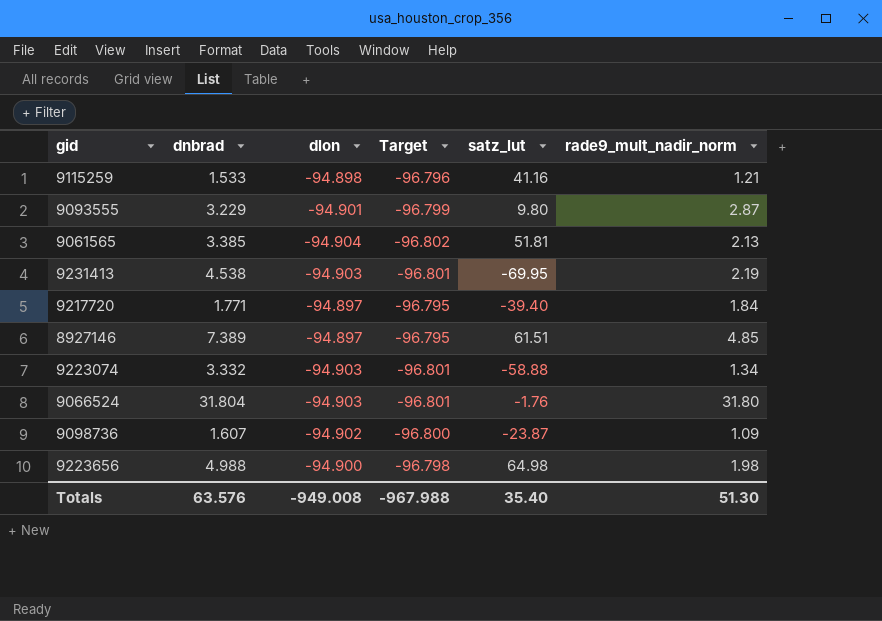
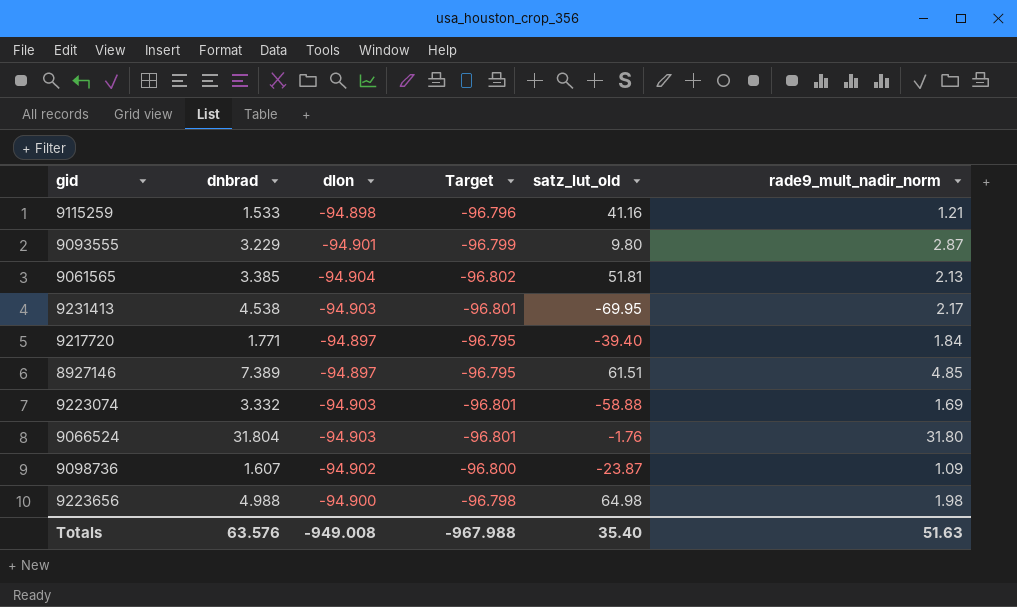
column name: satz_lut -> satz_lut_old
9231413 | rade9_mult_nadir_norm: 2.19 -> 2.17
9223074 | rade9_mult_nadir_norm: 1.34 -> 1.69
Totals | rade9_mult_nadir_norm: 51.30 -> 51.63

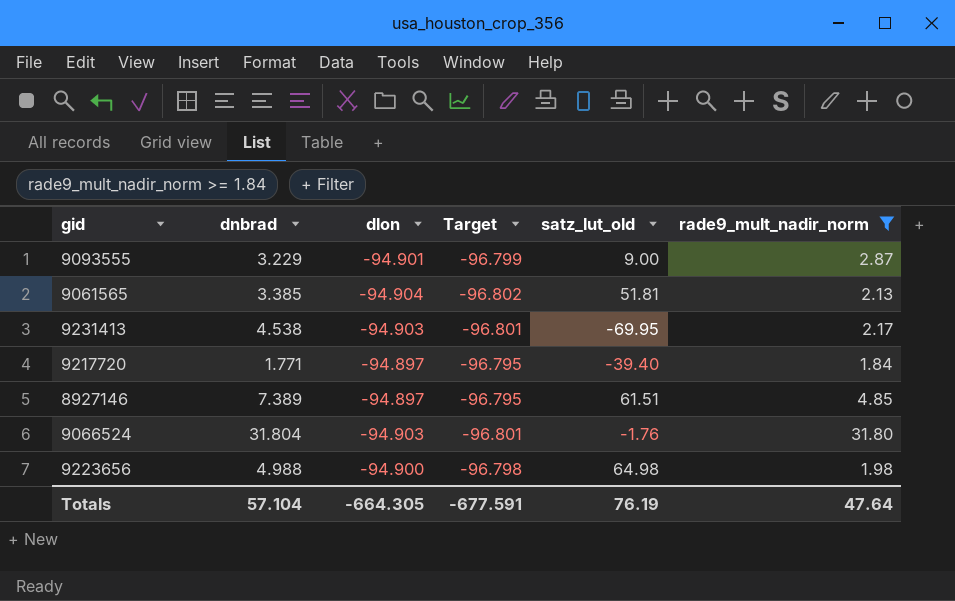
filter: none -> rade9_mult_nadir_norm >= 1.84
9093555 | satz_lut_old: 9.80 -> 9.00
Totals | dnbrad: 63.576 -> 57.104
Totals | dlon: -949.008 -> -664.305
Totals | Target: -967.988 -> -677.591
Totals | satz_lut_old: 35.40 -> 76.19
Totals | rade9_mult_nadir_norm: 51.63 -> 47.64

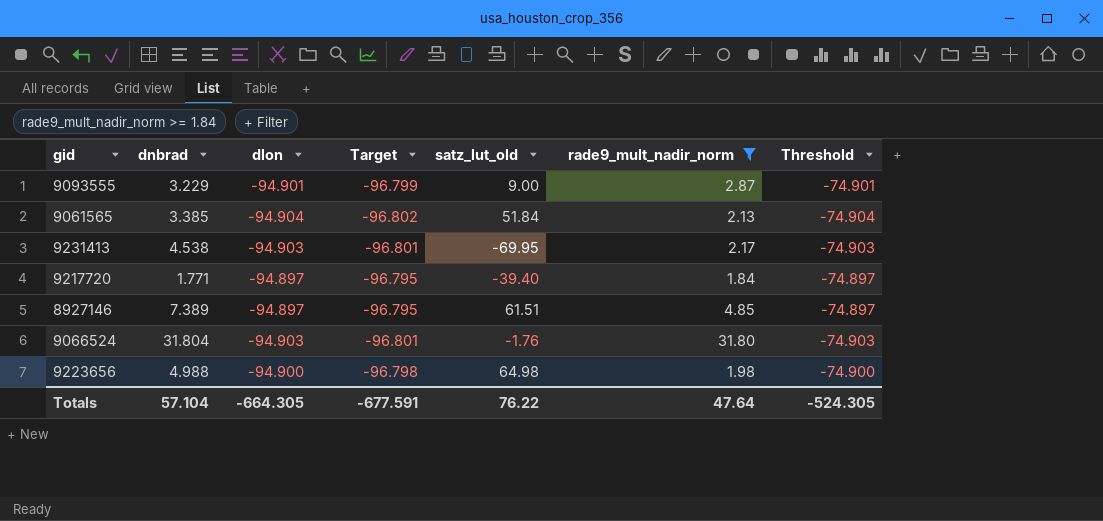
column Threshold | formula: none -> [dlon] + 20
9061565 | satz_lut_old: 51.81 -> 51.84
Totals | satz_lut_old: 76.19 -> 76.22

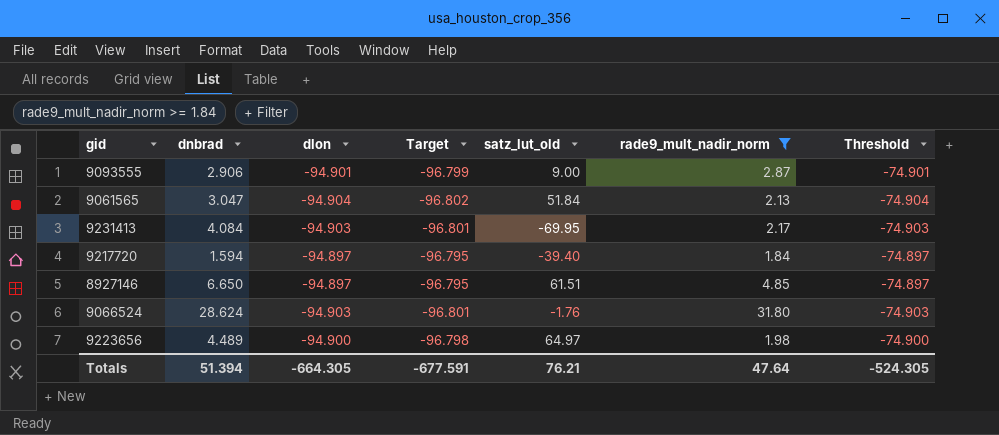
9093555 | dnbrad: 3.229 -> 2.906
9061565 | dnbrad: 3.385 -> 3.047
9231413 | dnbrad: 4.538 -> 4.084
9217720 | dnbrad: 1.771 -> 1.594
8927146 | dnbrad: 7.389 -> 6.650
9066524 | dnbrad: 31.804 -> 28.624
9223656 | dnbrad: 4.988 -> 4.489
9223656 | satz_lut_old: 64.98 -> 64.97
Totals | dnbrad: 57.104 -> 51.394
Totals | satz_lut_old: 76.22 -> 76.21

